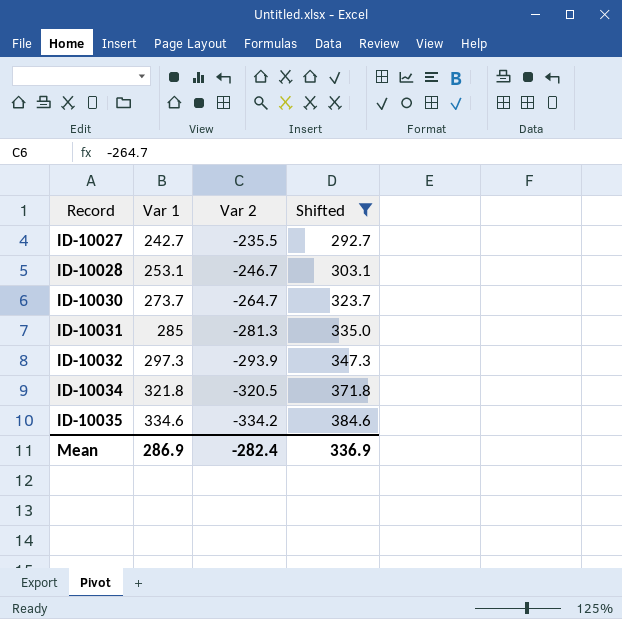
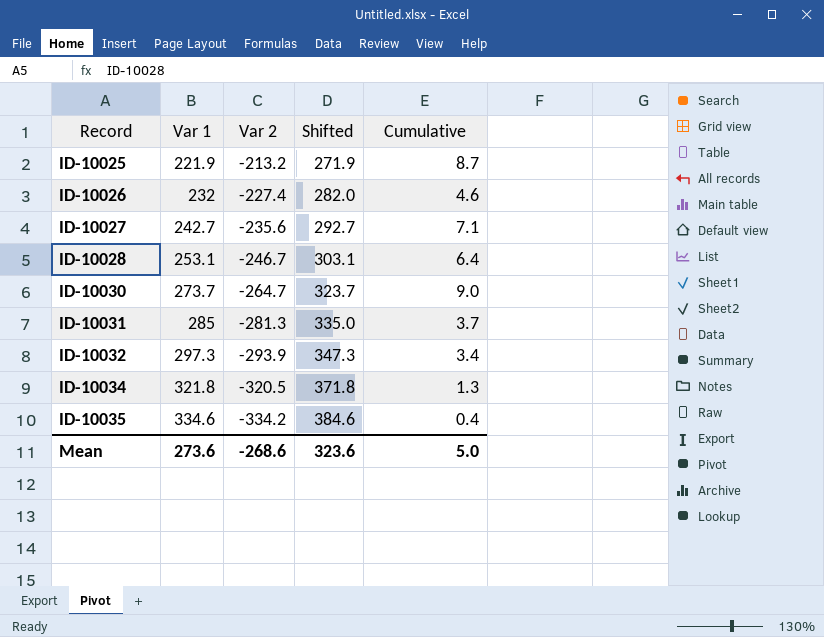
filter: Shifted >= 292.7 -> none
column Cumulative | formula: none -> [Var 1] + [Var 2]
ID-10027 | Var 2: -235.5 -> -235.6
Mean | Var 1: 286.9 -> 273.6
Mean | Var 2: -282.4 -> -268.6
Mean | Shifted: 336.9 -> 323.6

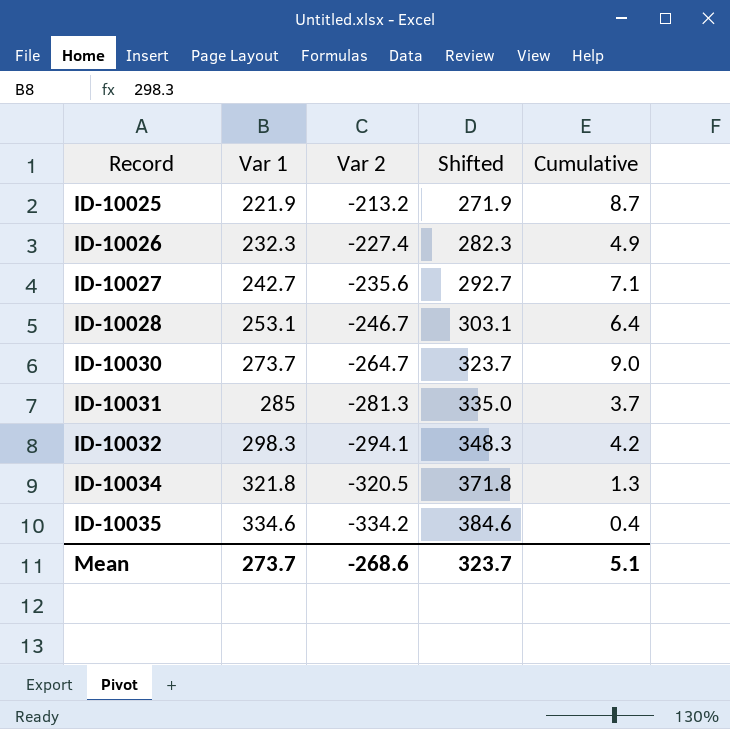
ID-10026 | Var 1: 232 -> 232.3
ID-10026 | Shifted: 282.0 -> 282.3
ID-10026 | Cumulative: 4.6 -> 4.9
ID-10032 | Var 1: 297.3 -> 298.3
ID-10032 | Var 2: -293.9 -> -294.1
ID-10032 | Shifted: 347.3 -> 348.3
ID-10032 | Cumulative: 3.4 -> 4.2
Mean | Var 1: 273.6 -> 273.7
Mean | Shifted: 323.6 -> 323.7
Mean | Cumulative: 5.0 -> 5.1

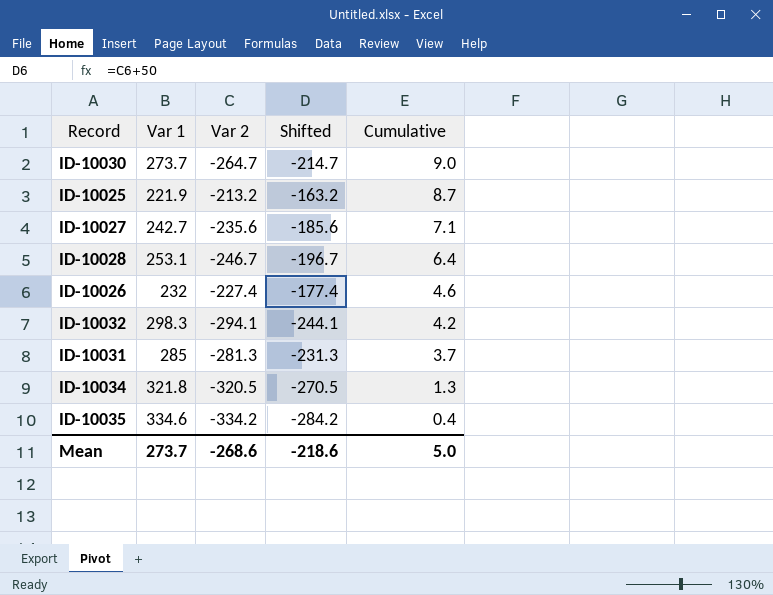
row order: Record ascending -> Cumulative descending
column Shifted | formula: [Var 1] + 50 -> [Var 2] + 50
ID-10026 | Var 1: 232.3 -> 232
ID-10026 | Cumulative: 4.9 -> 4.6
Mean | Shifted: 323.7 -> -218.6
Mean | Cumulative: 5.1 -> 5.0

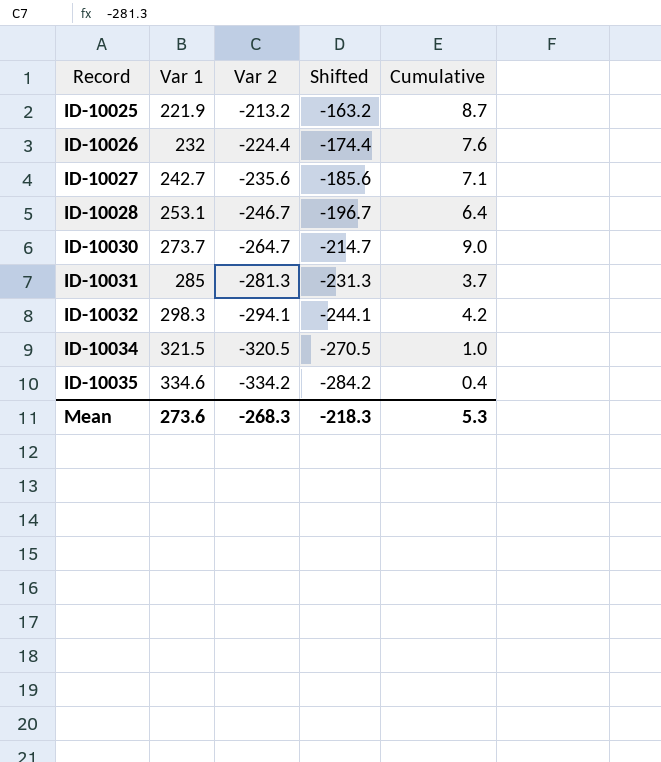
row order: Cumulative descending -> Record ascending
ID-10026 | Var 2: -227.4 -> -224.4
ID-10026 | Shifted: -177.4 -> -174.4
ID-10026 | Cumulative: 4.6 -> 7.6
ID-10034 | Var 1: 321.8 -> 321.5
ID-10034 | Cumulative: 1.3 -> 1.0
Mean | Var 1: 273.7 -> 273.6
Mean | Var 2: -268.6 -> -268.3
Mean | Shifted: -218.6 -> -218.3
Mean | Cumulative: 5.0 -> 5.3

